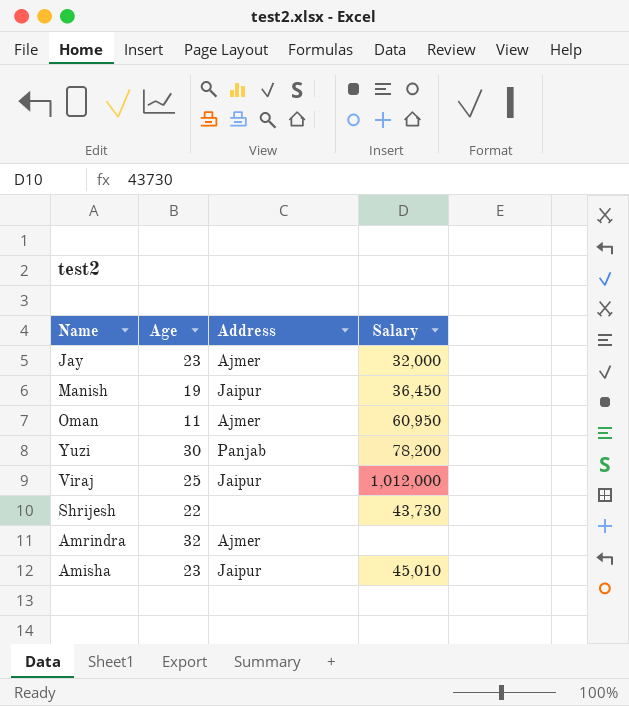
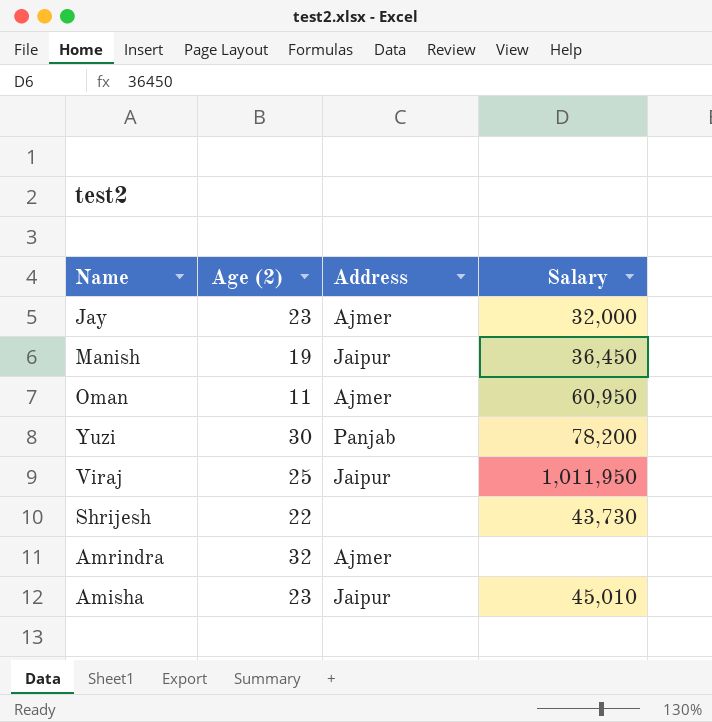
column name: Age -> Age (2)
Viraj | Salary: 1,012,000 -> 1,011,950

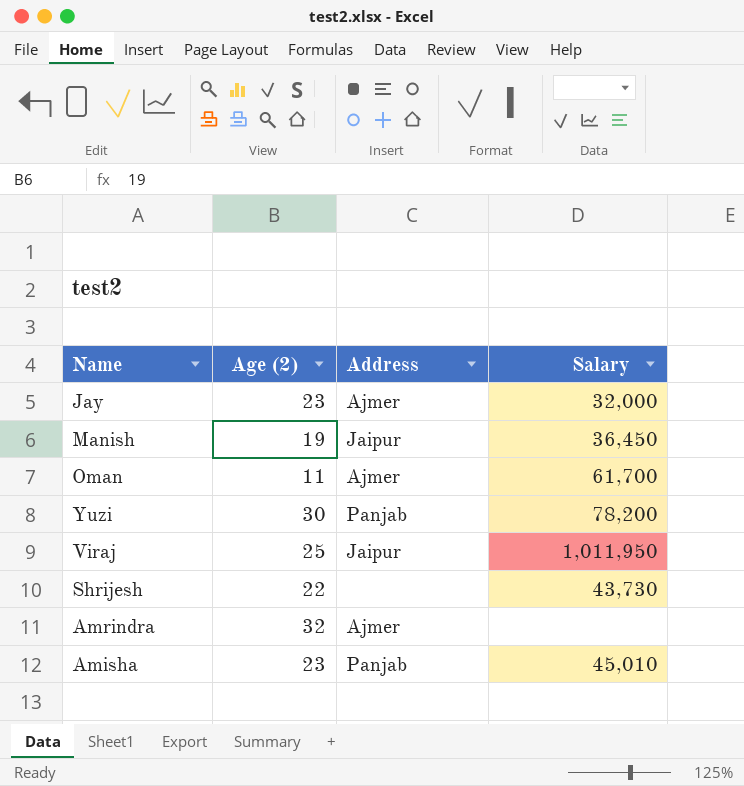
Oman | Salary: 60,950 -> 61,700
Amisha | Address: Jaipur -> Panjab

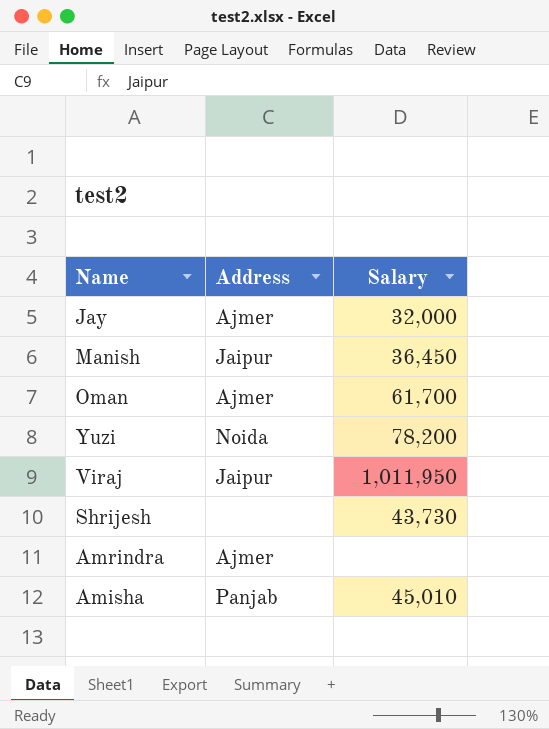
column Age (2) | position: 2 -> none
Yuzi | Address: Panjab -> Noida

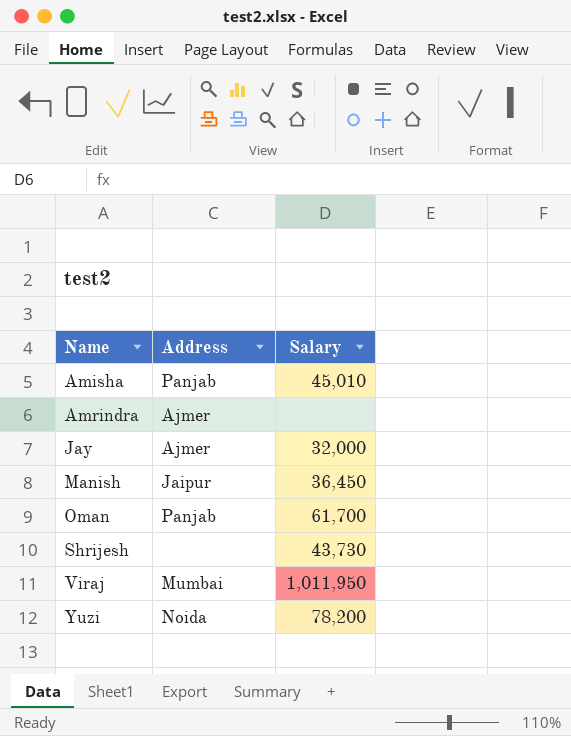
row order: none -> Name ascending
Oman | Address: Ajmer -> Panjab
Viraj | Address: Jaipur -> Mumbai

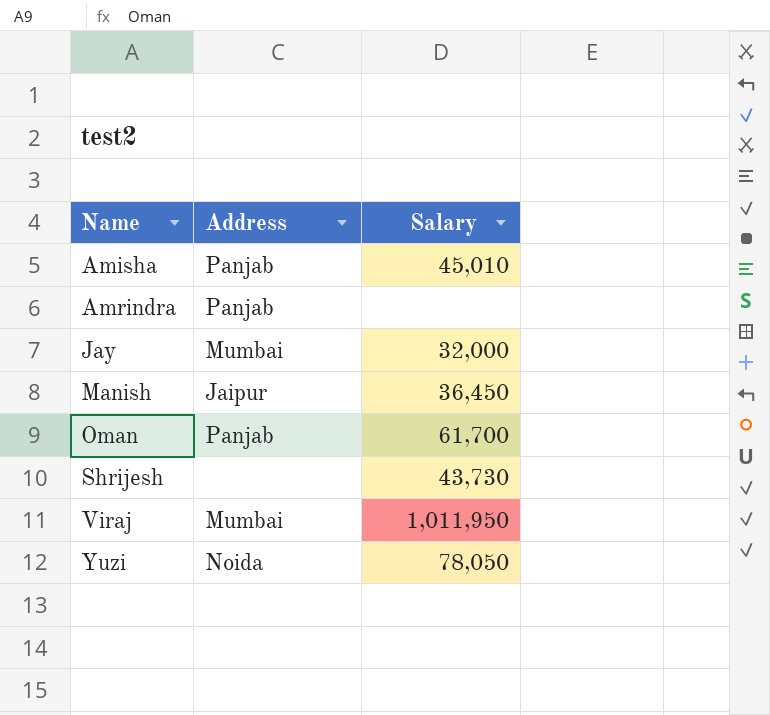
Amrindra | Address: Ajmer -> Panjab
Jay | Address: Ajmer -> Mumbai
Yuzi | Salary: 78,200 -> 78,050

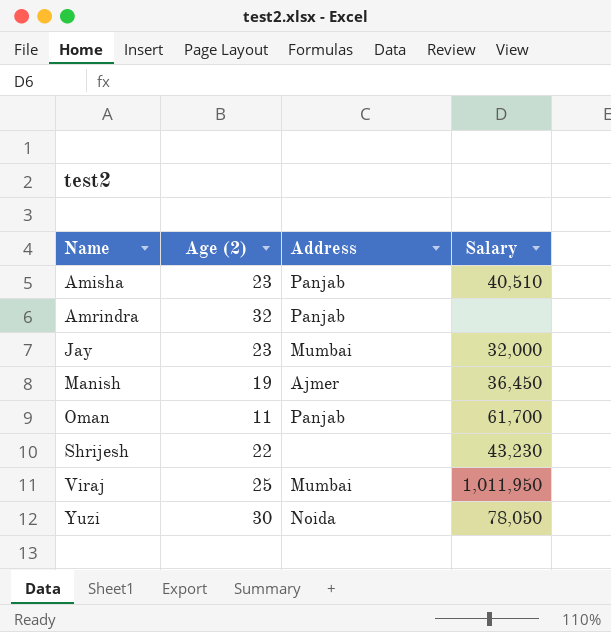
column Age (2) | position: none -> 2
Amisha | Salary: 45,010 -> 40,510
Manish | Address: Jaipur -> Ajmer
Shrijesh | Salary: 43,730 -> 43,230

